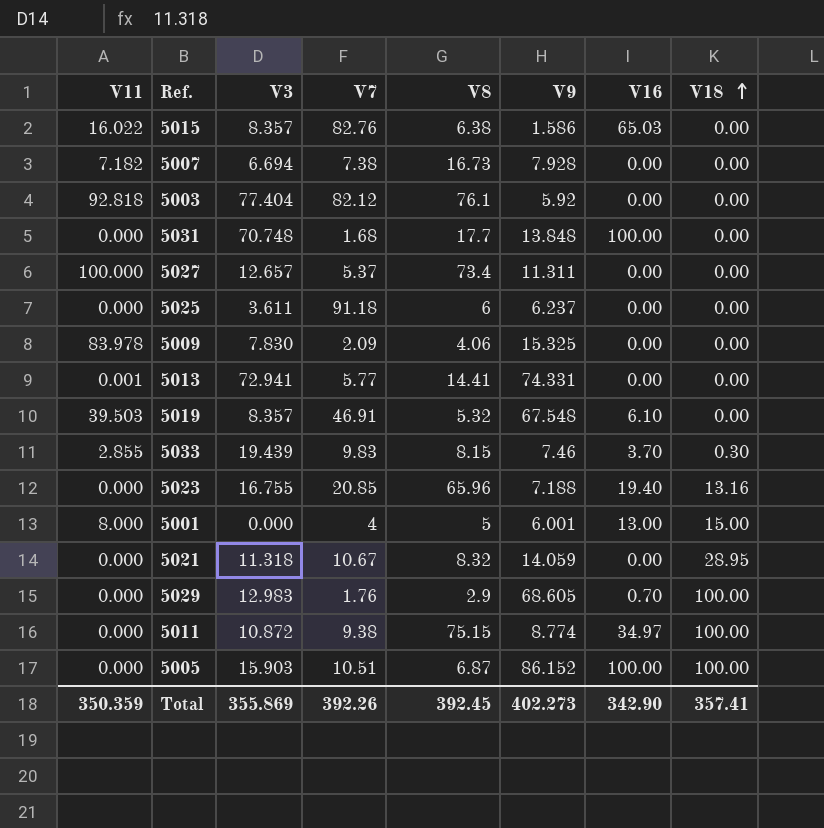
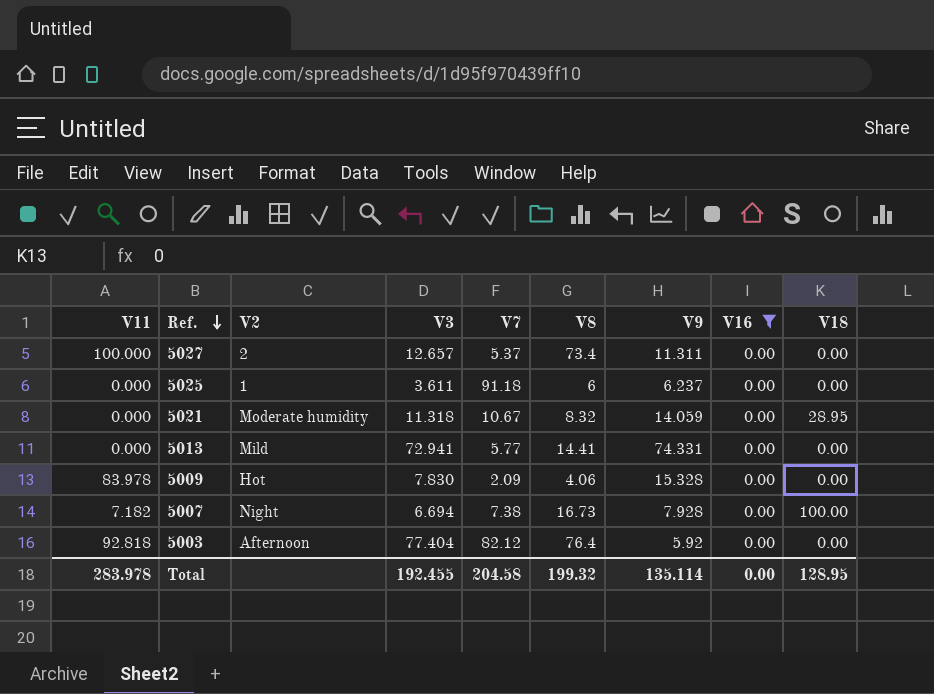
filter: none -> V16 = 0.00
row order: V18 ascending -> Ref. descending
column V2 | position: none -> 3
5013 | V11: 0.001 -> 0.000
5009 | V9: 15.325 -> 15.328
5007 | V18: 0.00 -> 100.00
5003 | V8: 76.1 -> 76.4
Total | V11: 350.359 -> 283.978
Total | V3: 355.869 -> 192.455
Total | V7: 392.26 -> 204.58
Total | V8: 392.45 -> 199.32
Total | V9: 402.273 -> 135.114
Total | V16: 342.90 -> 0.00
Total | V18: 357.41 -> 128.95

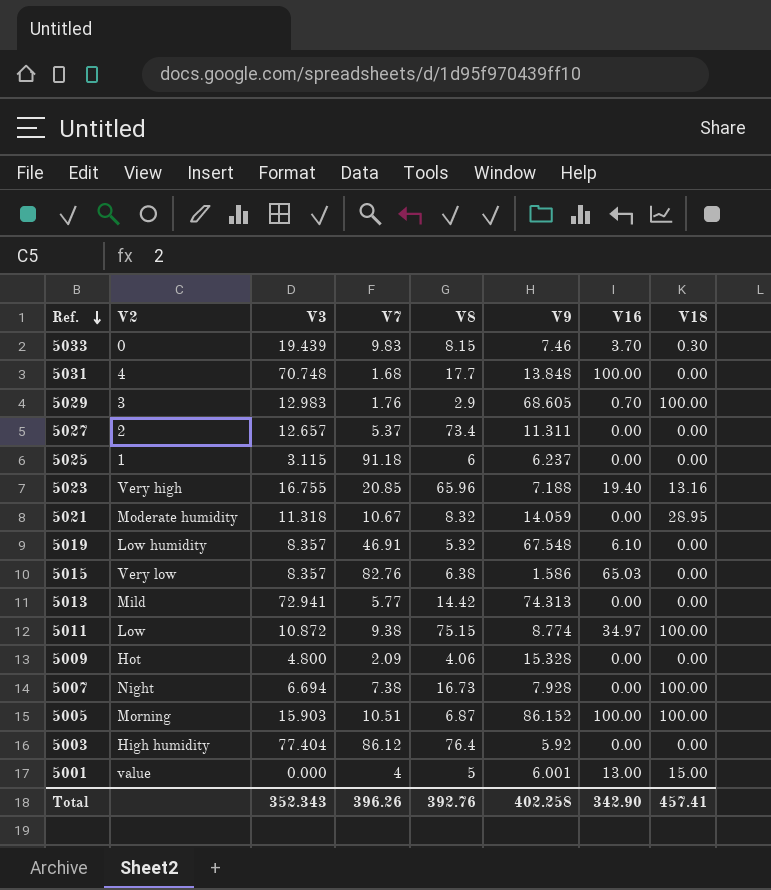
filter: V16 = 0.00 -> none
column V11 | position: 1 -> none
5025 | V3: 3.611 -> 3.115
5013 | V8: 14.41 -> 14.42
5013 | V9: 74.331 -> 74.313
5009 | V3: 7.830 -> 4.800
5003 | V2: Afternoon -> High humidity
5003 | V7: 82.12 -> 86.12
Total | V3: 192.455 -> 352.343
Total | V7: 204.58 -> 396.26
Total | V8: 199.32 -> 392.76
Total | V9: 135.114 -> 402.258
Total | V16: 0.00 -> 342.90
Total | V18: 128.95 -> 457.41

